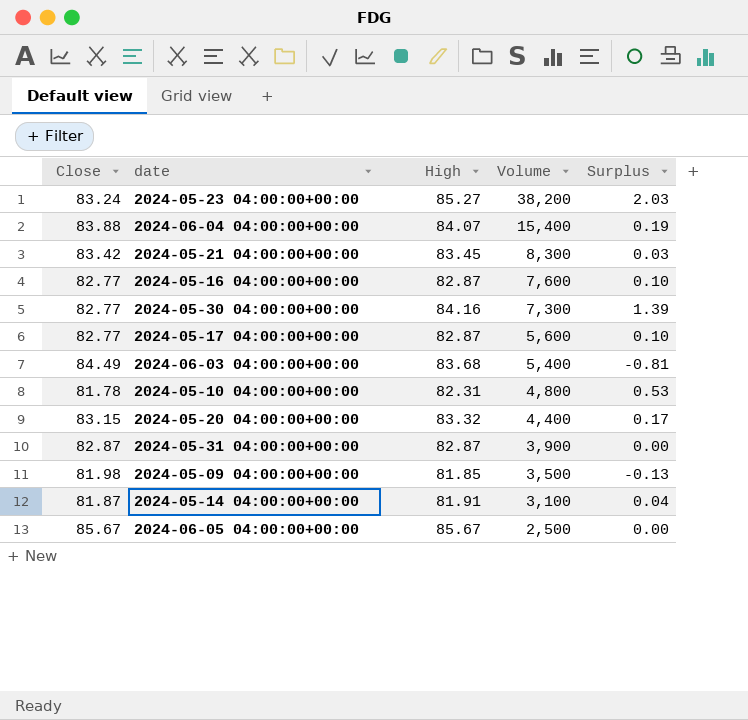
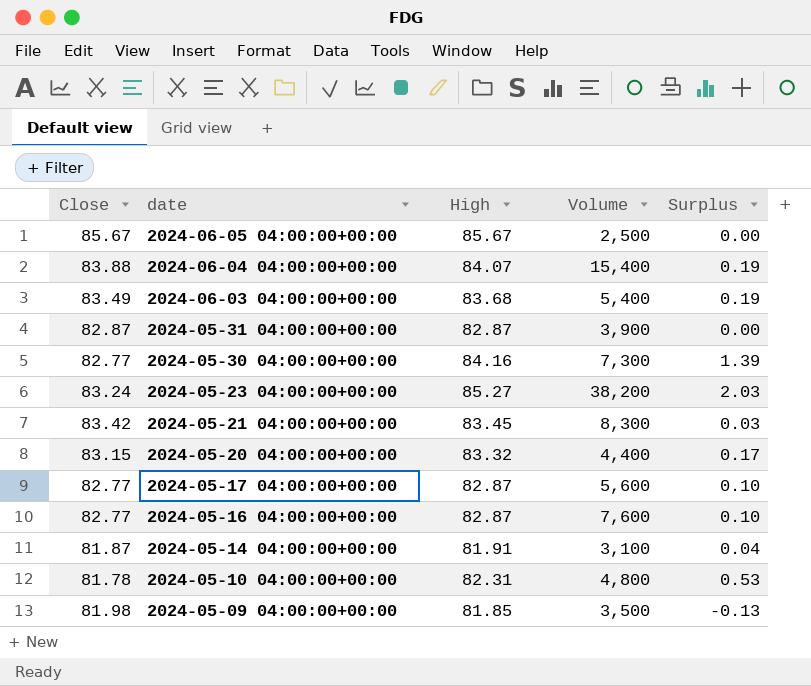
row order: Volume descending -> date descending
2024-06-03 04:00:00+00:00 | Close: 84.49 -> 83.49
2024-06-03 04:00:00+00:00 | Surplus: -0.81 -> 0.19

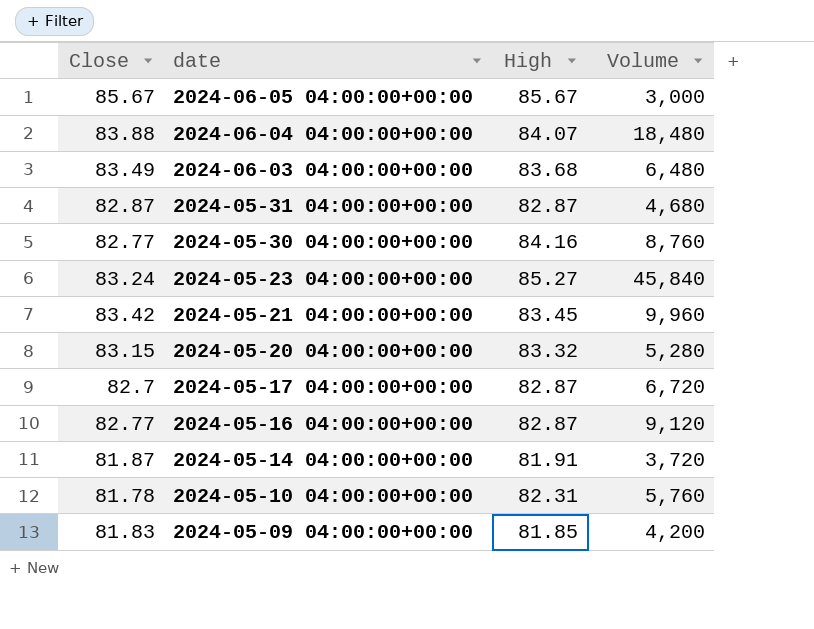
column Surplus | formula: [High] - [Close] -> none
2024-06-05 04:00:00+00:00 | Volume: 2,500 -> 3,000
2024-06-04 04:00:00+00:00 | Volume: 15,400 -> 18,480
2024-06-03 04:00:00+00:00 | Volume: 5,400 -> 6,480
2024-05-31 04:00:00+00:00 | Volume: 3,900 -> 4,680
2024-05-30 04:00:00+00:00 | Volume: 7,300 -> 8,760
2024-05-23 04:00:00+00:00 | Volume: 38,200 -> 45,840
2024-05-21 04:00:00+00:00 | Volume: 8,300 -> 9,960
2024-05-20 04:00:00+00:00 | Volume: 4,400 -> 5,280
2024-05-17 04:00:00+00:00 | Close: 82.77 -> 82.7
2024-05-17 04:00:00+00:00 | Volume: 5,600 -> 6,720
2024-05-16 04:00:00+00:00 | Volume: 7,600 -> 9,120
2024-05-14 04:00:00+00:00 | Volume: 3,100 -> 3,720
2024-05-10 04:00:00+00:00 | Volume: 4,800 -> 5,760
2024-05-09 04:00:00+00:00 | Close: 81.98 -> 81.83
2024-05-09 04:00:00+00:00 | Volume: 3,500 -> 4,200

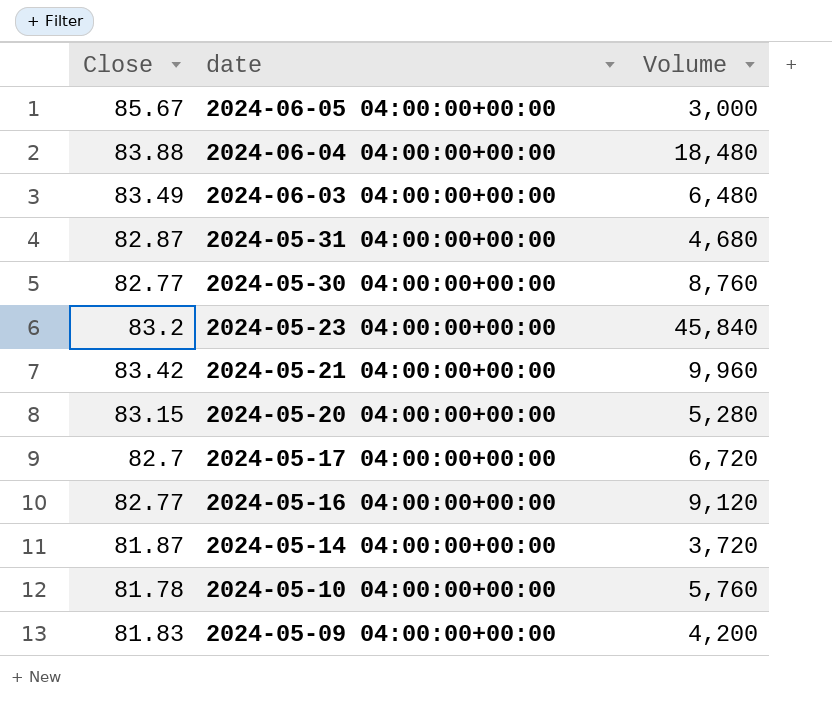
column High | position: 3 -> none
2024-05-23 04:00:00+00:00 | Close: 83.24 -> 83.2

